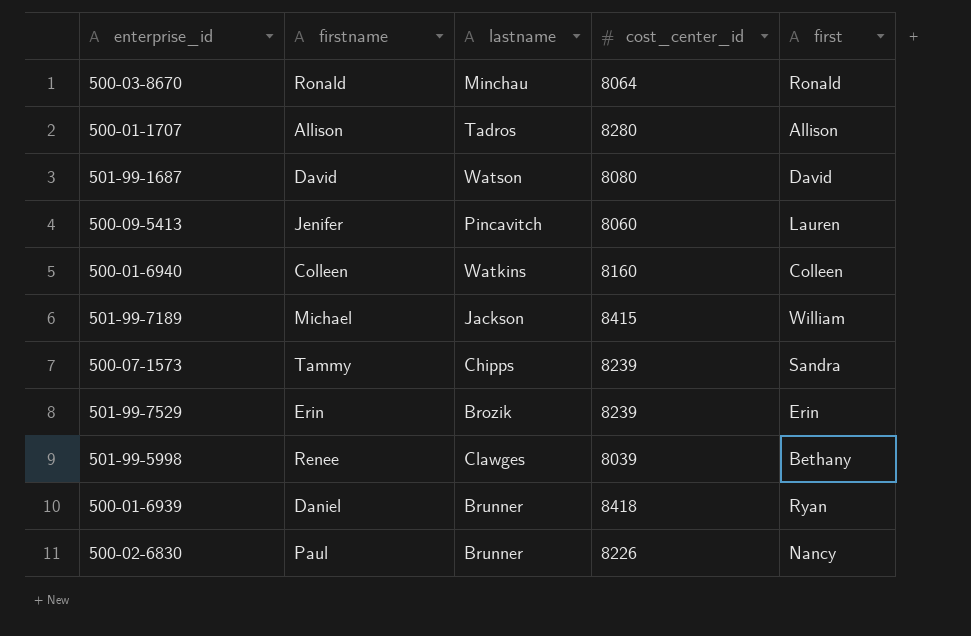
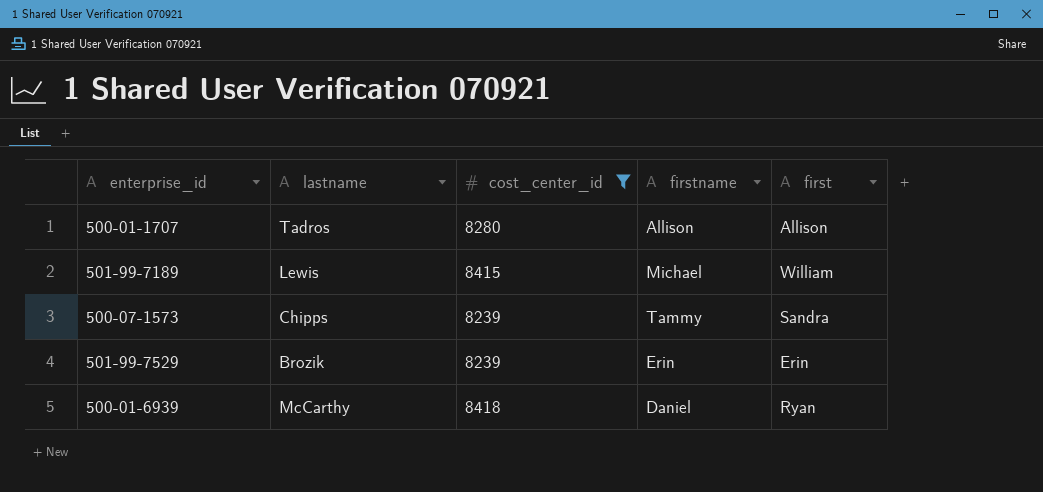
filter: none -> cost_center_id >= 8239
column firstname | position: 2 -> 4
501-99-7189 | lastname: Jackson -> Lewis
500-01-6939 | lastname: Brunner -> McCarthy

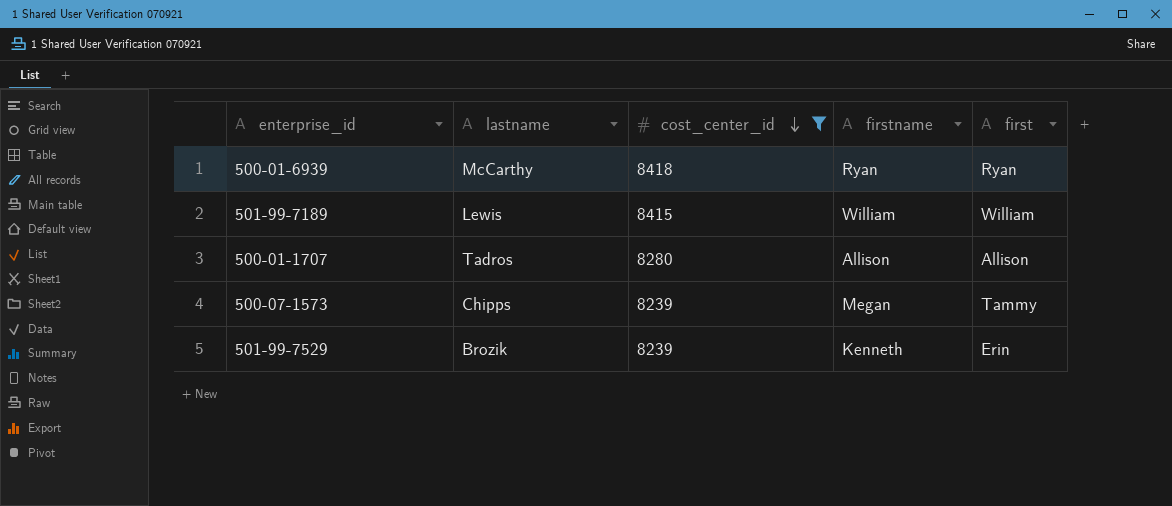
row order: none -> cost_center_id descending
500-01-6939 | firstname: Daniel -> Ryan
501-99-7189 | firstname: Michael -> William
500-07-1573 | firstname: Tammy -> Megan
500-07-1573 | first: Sandra -> Tammy
501-99-7529 | firstname: Erin -> Kenneth

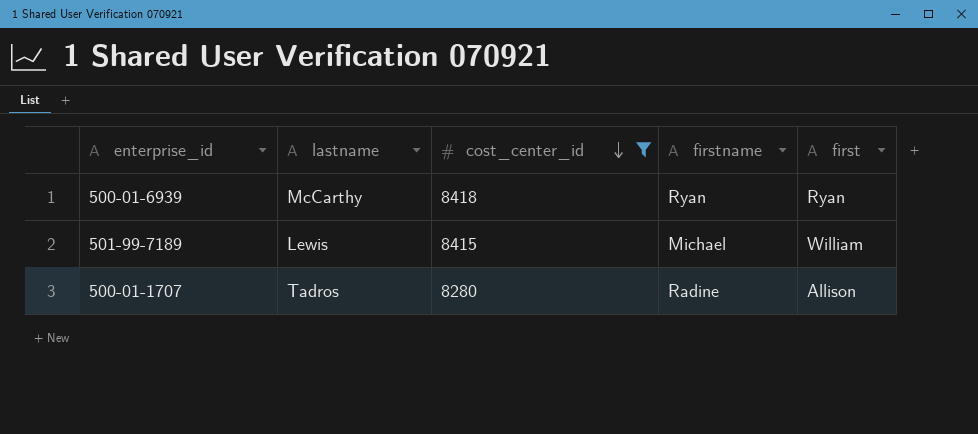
row 500-07-1573: Chipps | 8239 | Megan | Tammy -> none
row 501-99-7529: Brozik | 8239 | Kenneth | Erin -> none
501-99-7189 | firstname: William -> Michael
500-01-1707 | firstname: Allison -> Radine

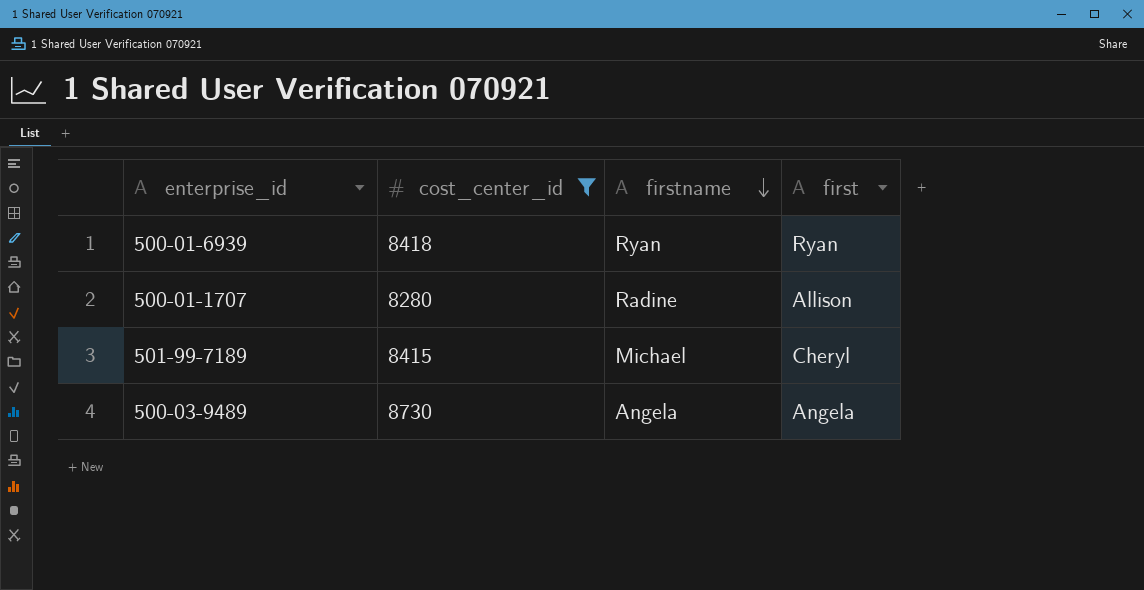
row order: cost_center_id descending -> firstname descending
column lastname | position: 2 -> none
501-99-7189 | first: William -> Cheryl
row 500-03-9489: none -> 8730 | Angela | Angela

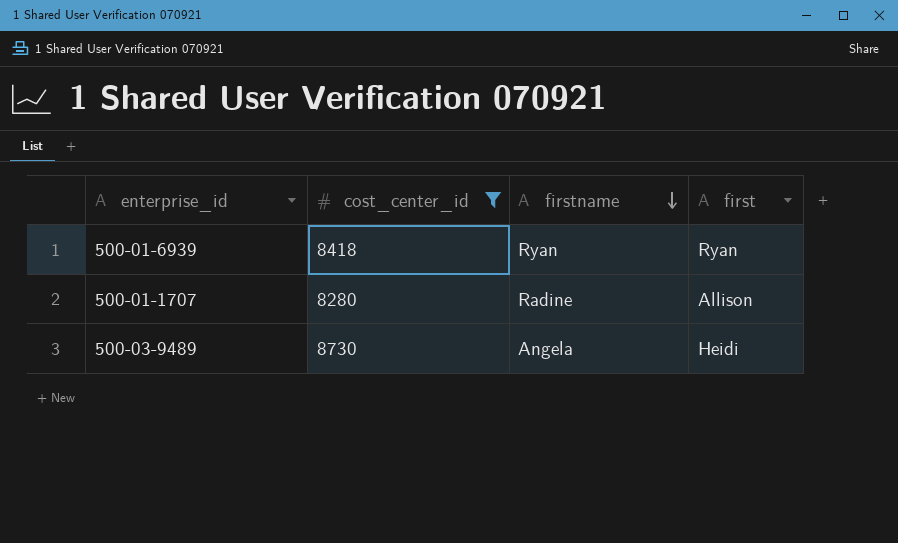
row 501-99-7189: 8415 | Michael | Cheryl -> none
500-03-9489 | first: Angela -> Heidi

